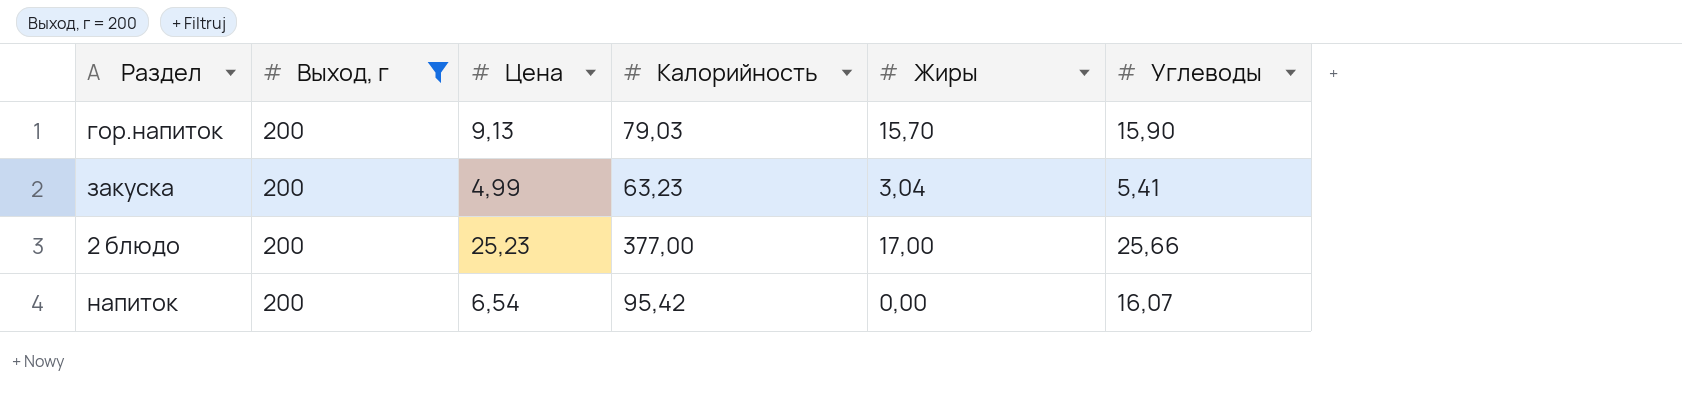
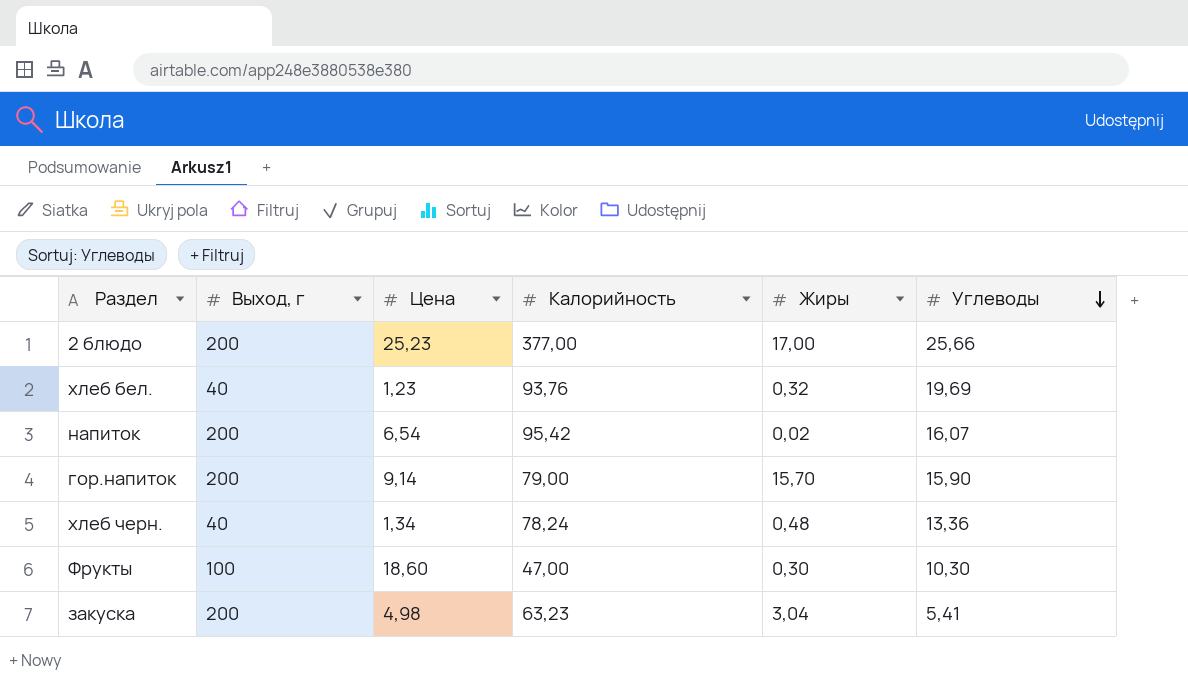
filter: Выход, г = 200 -> none
row order: none -> Углеводы descending
напиток | Жиры: 0,00 -> 0,02
гор.напиток | Цена: 9,13 -> 9,14
гор.напиток | Калорийность: 79,03 -> 79,00
закуска | Цена: 4,99 -> 4,98

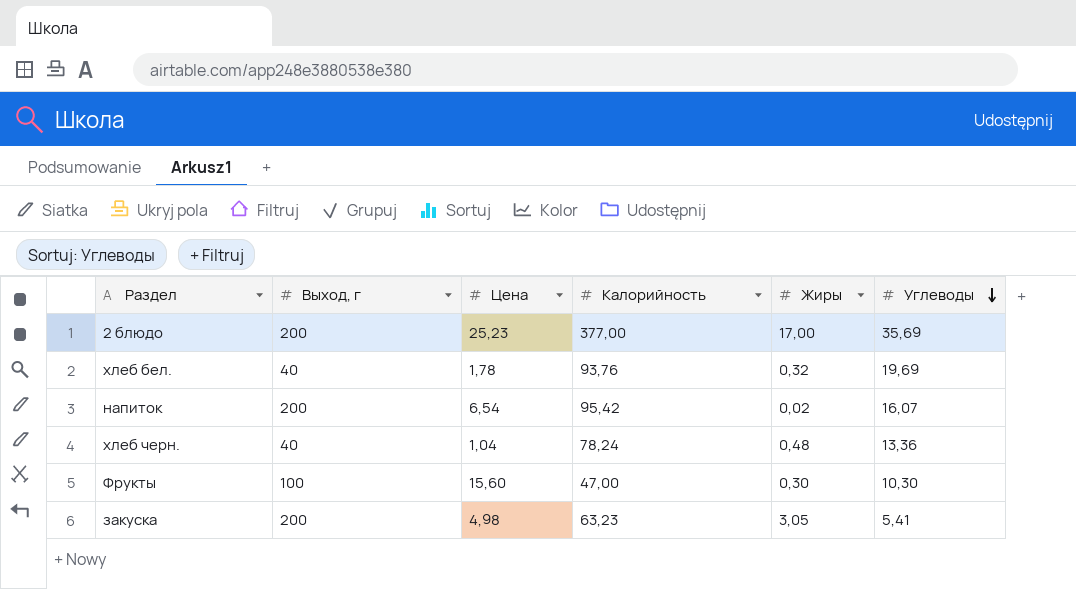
row гор.напиток: 200 | 9,14 | 79,00 | 15,70 | 15,90 -> none
2 блюдо | Углеводы: 25,66 -> 35,69
хлеб бел. | Цена: 1,23 -> 1,78
хлеб черн. | Цена: 1,34 -> 1,04
Фрукты | Цена: 18,60 -> 15,60
закуска | Жиры: 3,04 -> 3,05

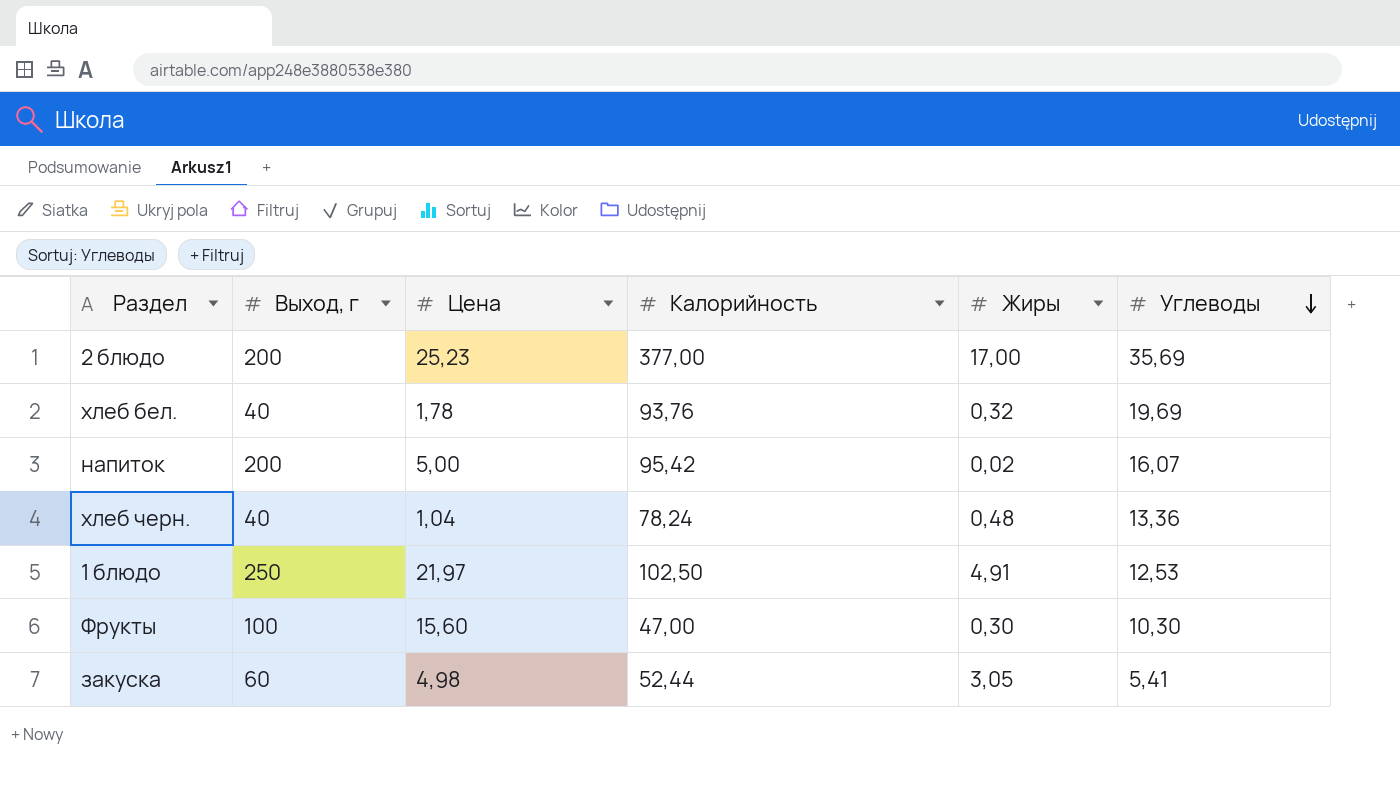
напиток | Цена: 6,54 -> 5,00
row 1 блюдо: none -> 250 | 21,97 | 102,50 | 4,91 | 12,53
закуска | Выход, г: 200 -> 60
закуска | Калорийность: 63,23 -> 52,44

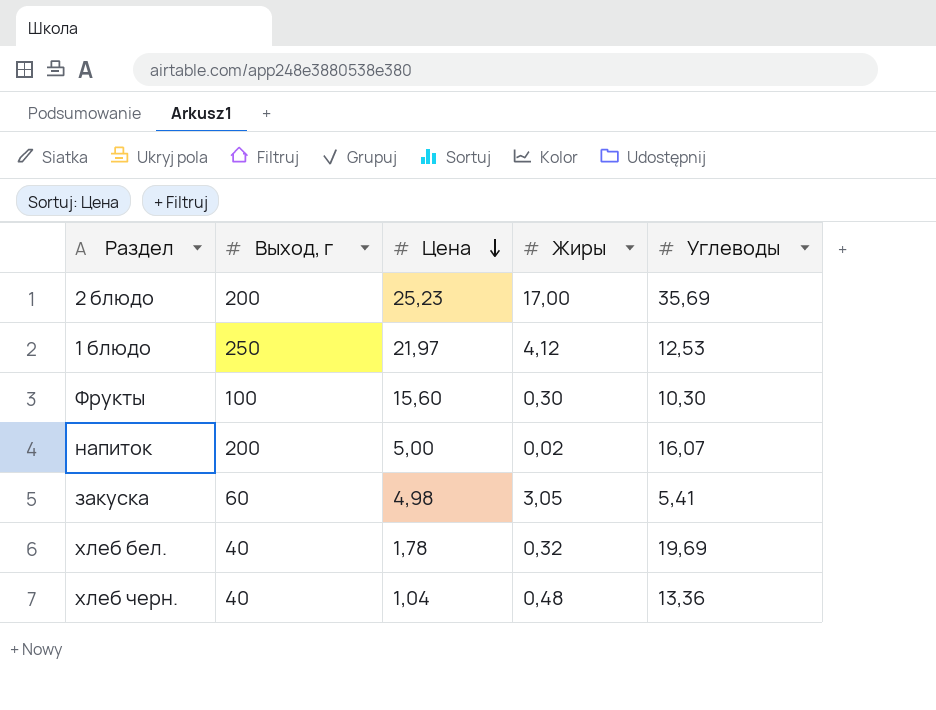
row order: Углеводы descending -> Цена descending
column Калорийность | position: 4 -> none
1 блюдо | Жиры: 4,91 -> 4,12

